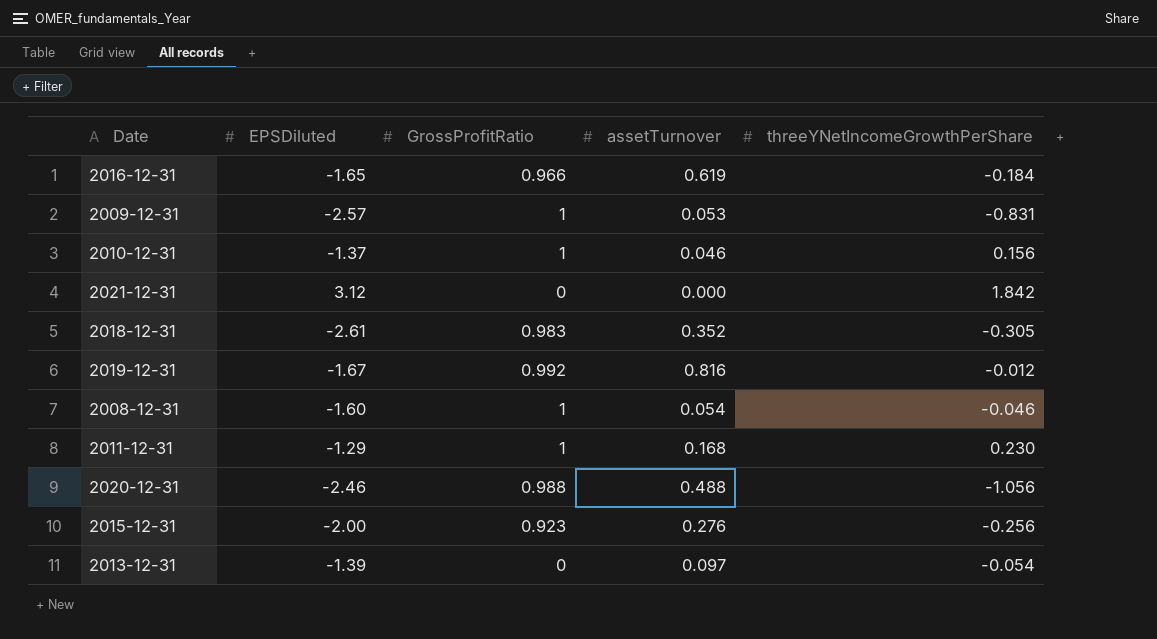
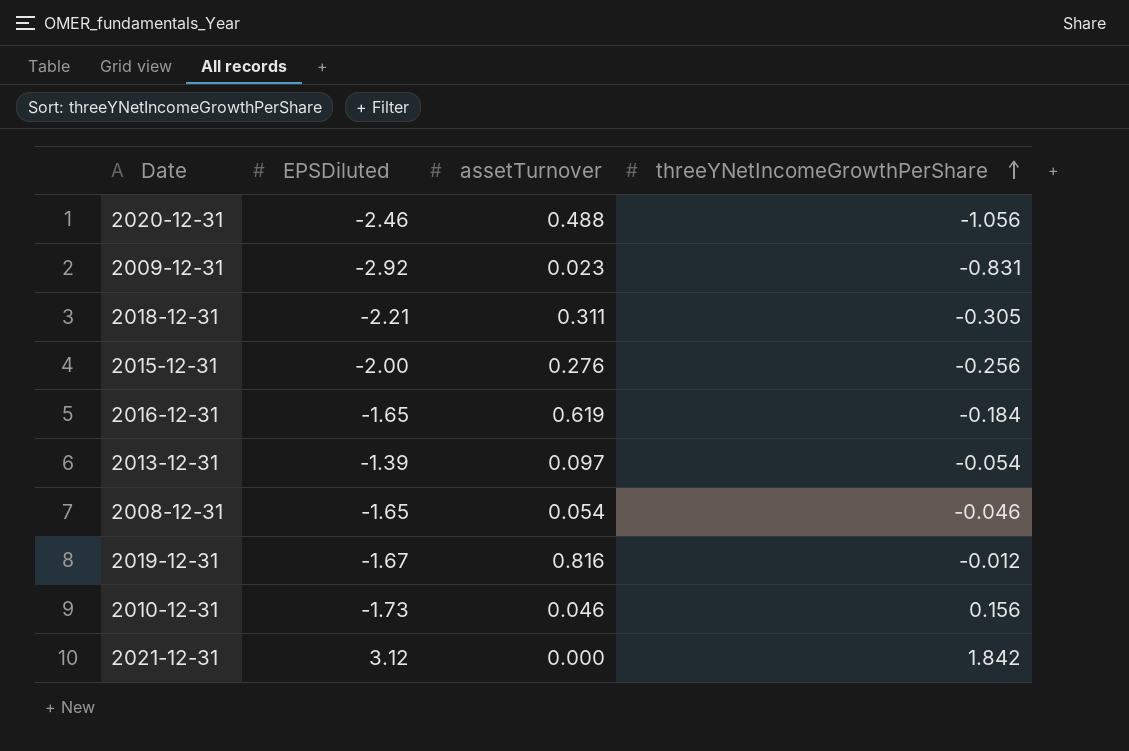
row order: none -> threeYNetIncomeGrowthPerShare ascending
column GrossProfitRatio | position: 3 -> none
row 2011-12-31: -1.29 | 1 | 0.168 | 0.230 -> none
2009-12-31 | EPSDiluted: -2.57 -> -2.92
2009-12-31 | assetTurnover: 0.053 -> 0.023
2018-12-31 | EPSDiluted: -2.61 -> -2.21
2018-12-31 | assetTurnover: 0.352 -> 0.311
2008-12-31 | EPSDiluted: -1.60 -> -1.65
2010-12-31 | EPSDiluted: -1.37 -> -1.73

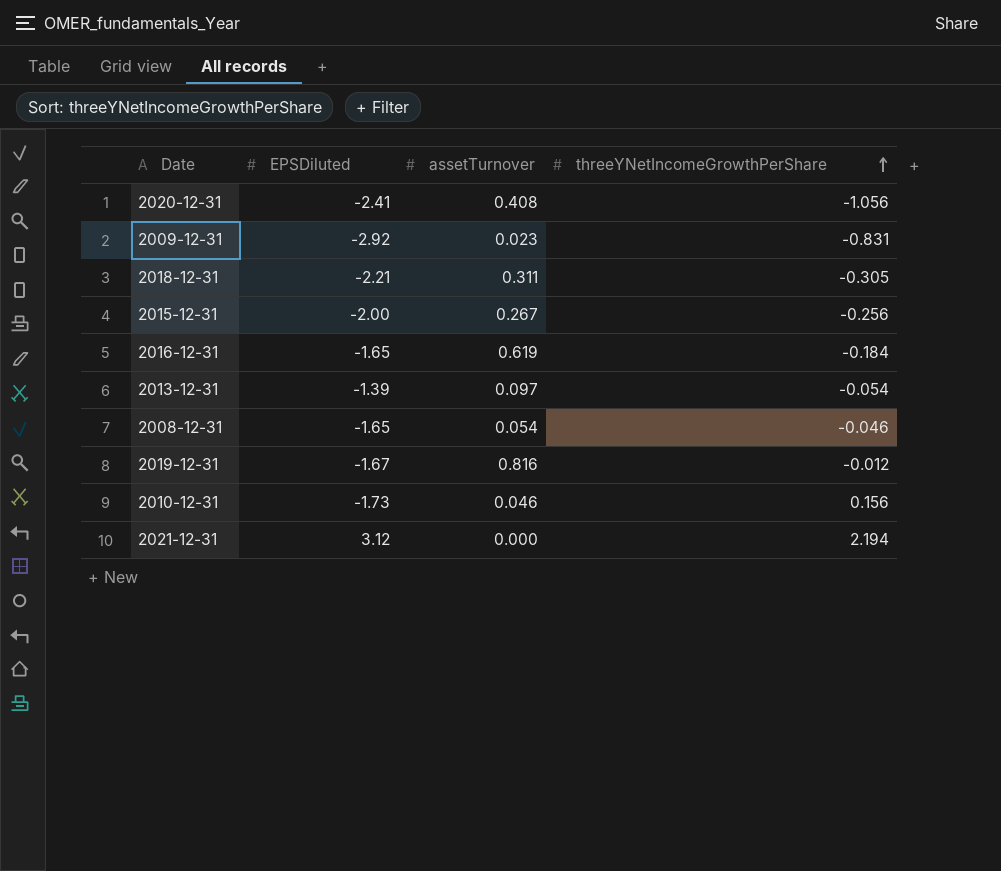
2020-12-31 | EPSDiluted: -2.46 -> -2.41
2020-12-31 | assetTurnover: 0.488 -> 0.408
2015-12-31 | assetTurnover: 0.276 -> 0.267
2021-12-31 | threeYNetIncomeGrowthPerShare: 1.842 -> 2.194

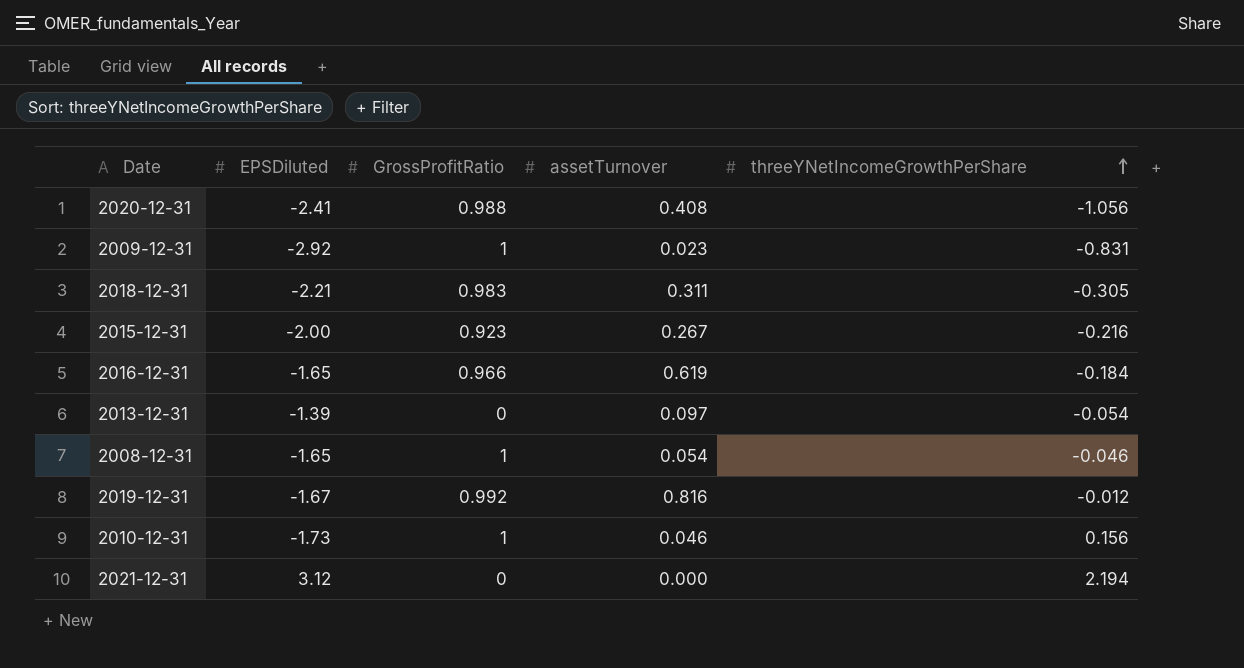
column GrossProfitRatio | position: none -> 3
2015-12-31 | threeYNetIncomeGrowthPerShare: -0.256 -> -0.216

